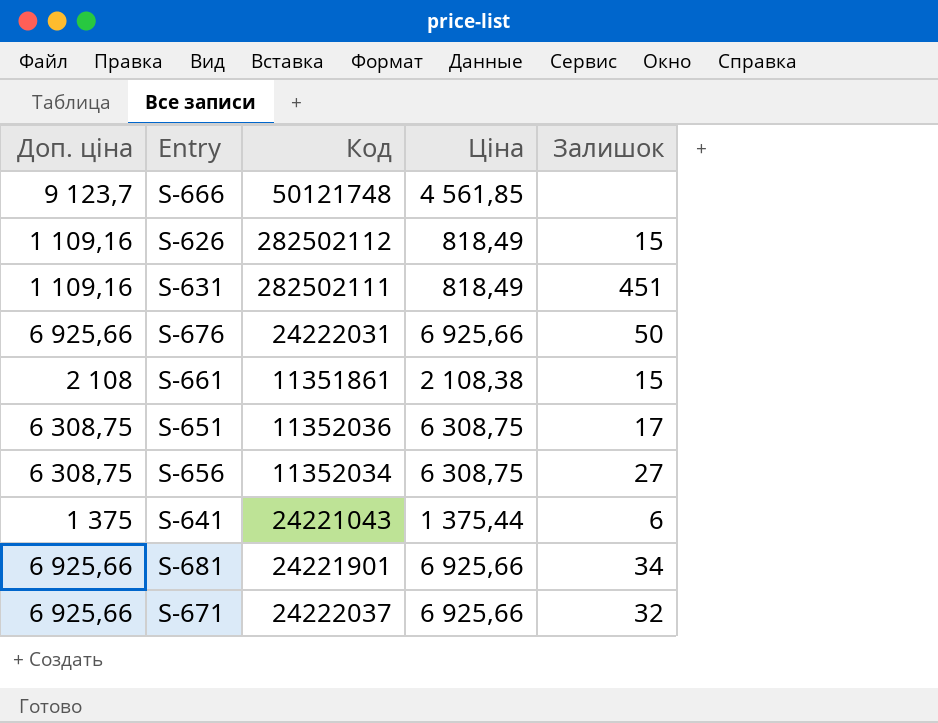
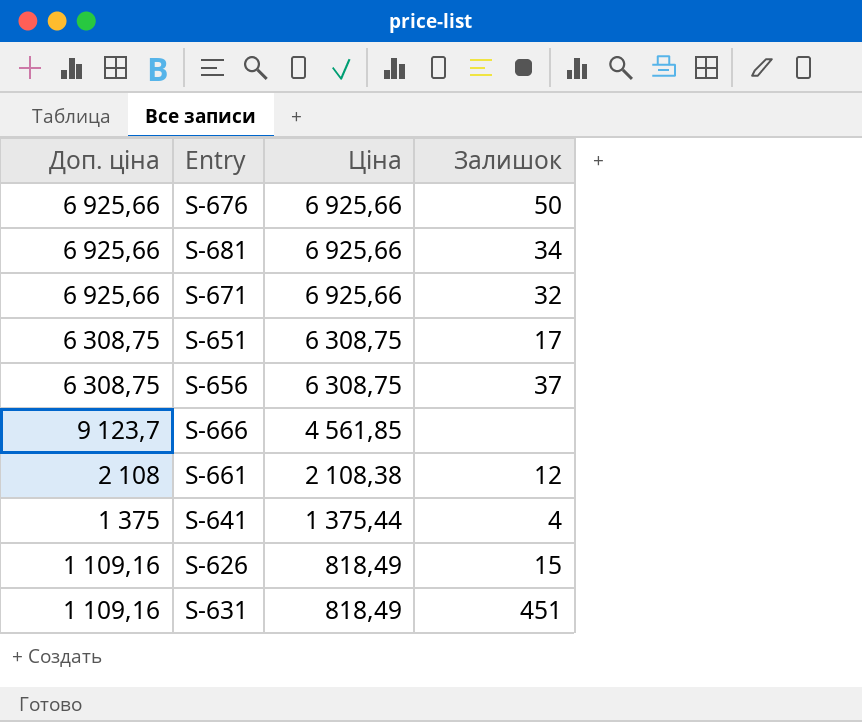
row order: none -> Ціна descending
column Код | position: 3 -> none
S-656 | Залишок: 27 -> 37
S-661 | Залишок: 15 -> 12
S-641 | Залишок: 6 -> 4

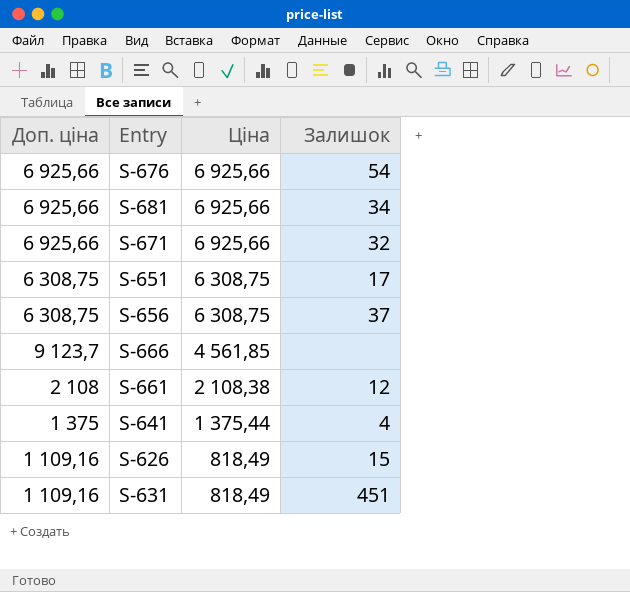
S-676 | Залишок: 50 -> 54

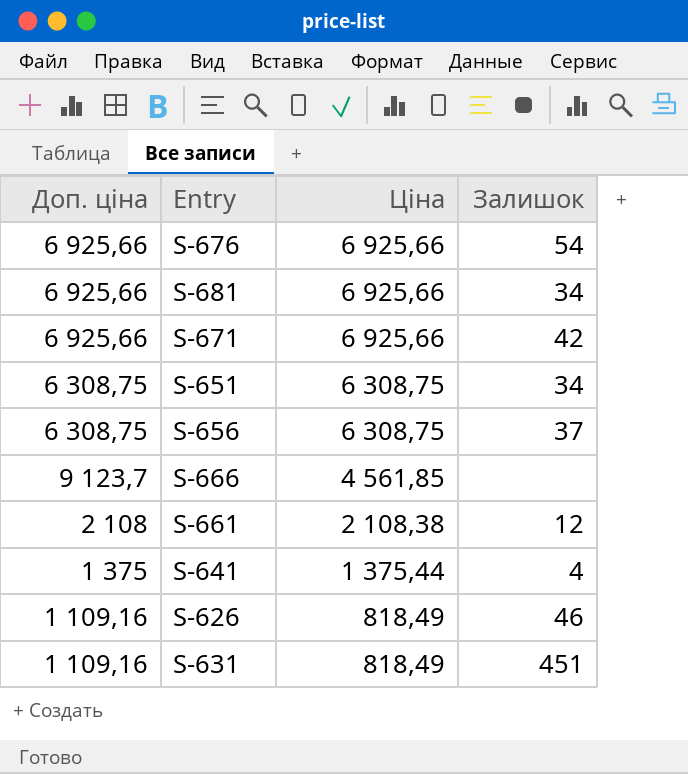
S-671 | Залишок: 32 -> 42
S-651 | Залишок: 17 -> 34
S-626 | Залишок: 15 -> 46

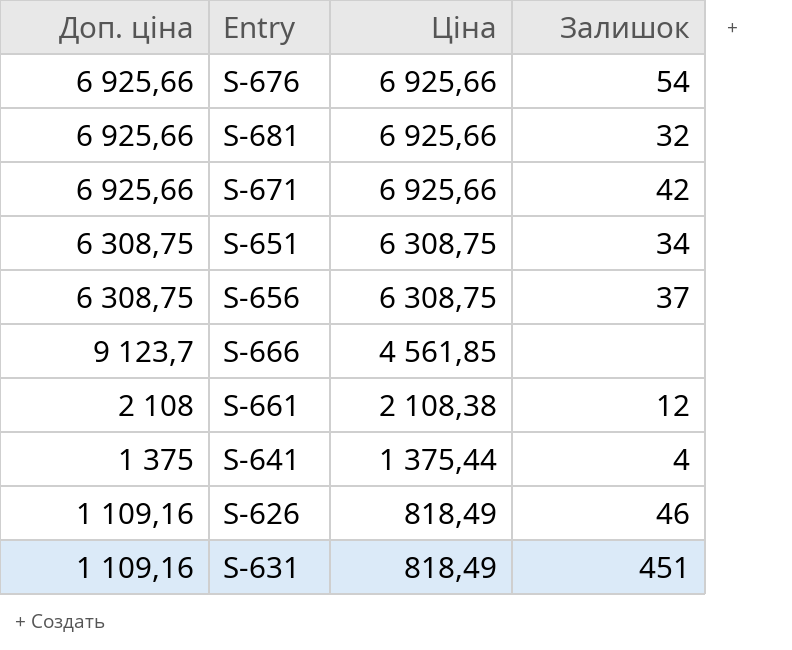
S-681 | Залишок: 34 -> 32

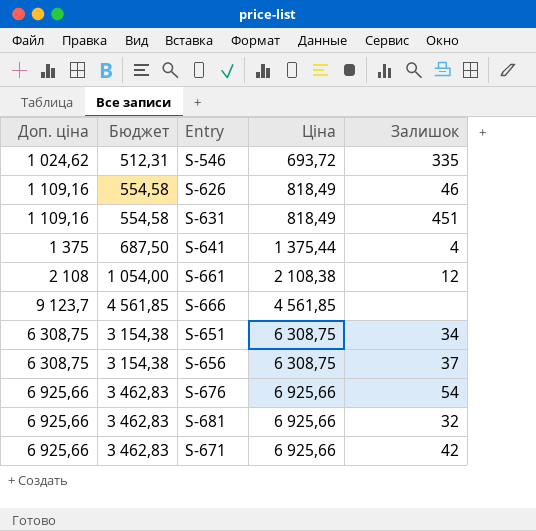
row order: Ціна descending -> Ціна ascending
column Бюджет | formula: none -> [Доп. ціна] * 0,5
row S-546: none -> 1 024,62 | 512,31 | 693,72 | 335

